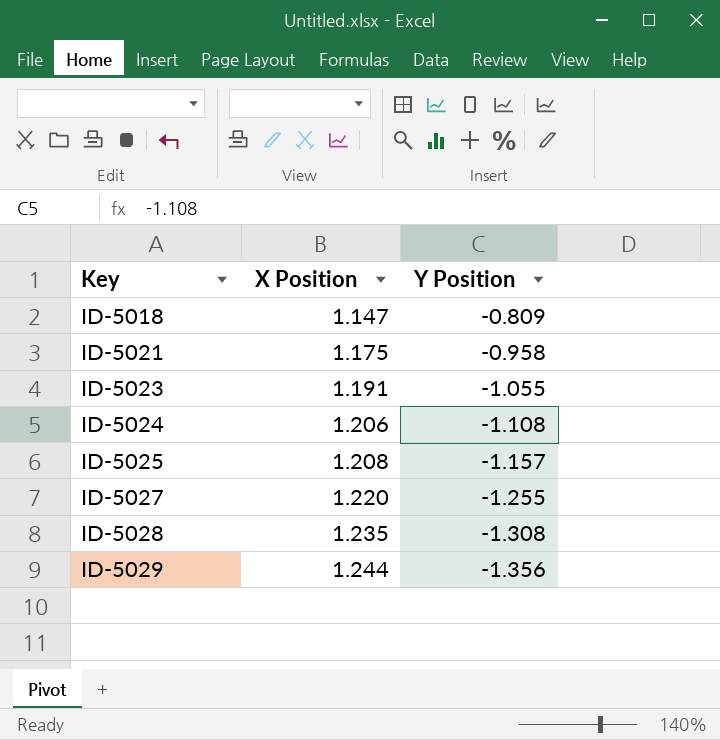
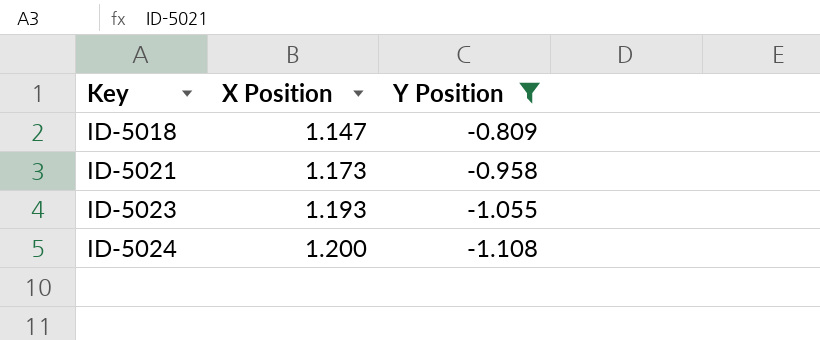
filter: none -> Y Position >= -1.108
ID-5021 | X Position: 1.175 -> 1.173
ID-5023 | X Position: 1.191 -> 1.193
ID-5024 | X Position: 1.206 -> 1.200

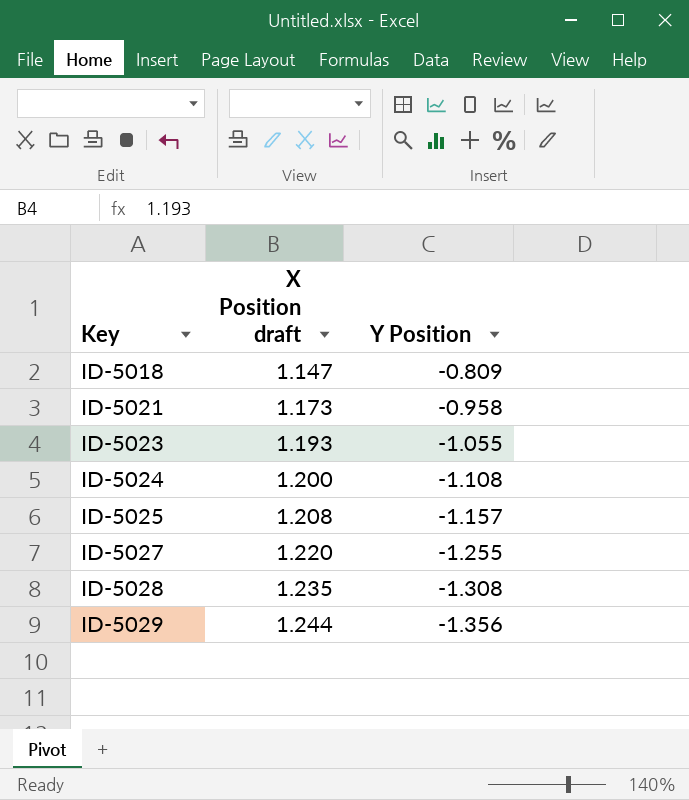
filter: Y Position >= -1.108 -> none
column name: X Position -> X Position draft

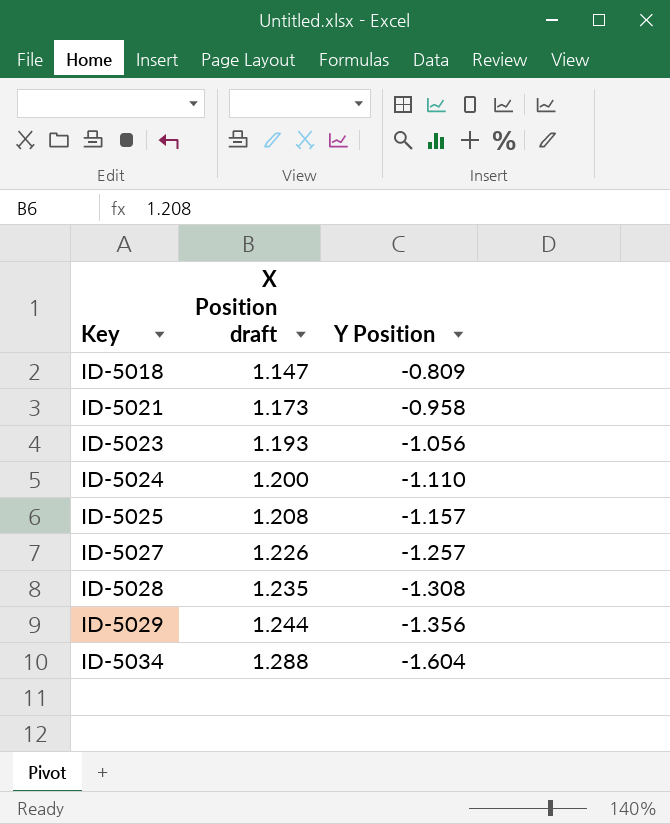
ID-5023 | Y Position: -1.055 -> -1.056
ID-5024 | Y Position: -1.108 -> -1.110
ID-5027 | X Position draft: 1.220 -> 1.226
ID-5027 | Y Position: -1.255 -> -1.257
row ID-5034: none -> 1.288 | -1.604

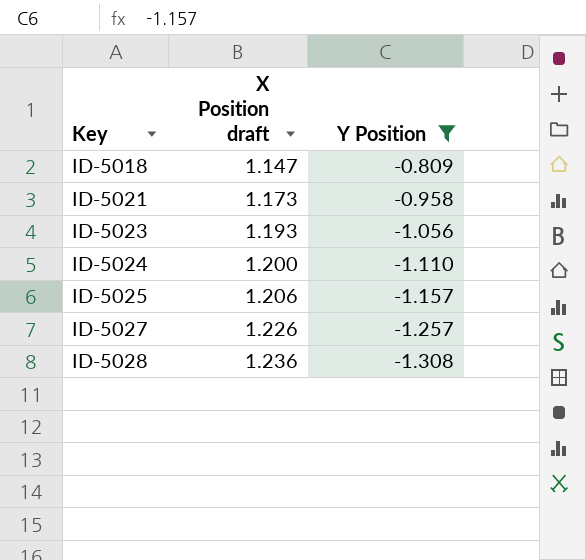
filter: none -> Y Position >= -1.308
ID-5025 | X Position draft: 1.208 -> 1.206
ID-5028 | X Position draft: 1.235 -> 1.236

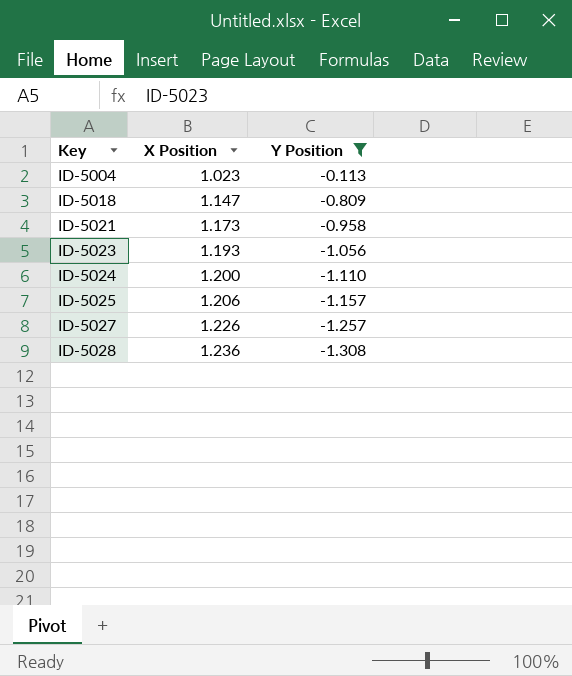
column name: X Position draft -> X Position
row ID-5004: none -> 1.023 | -0.113

